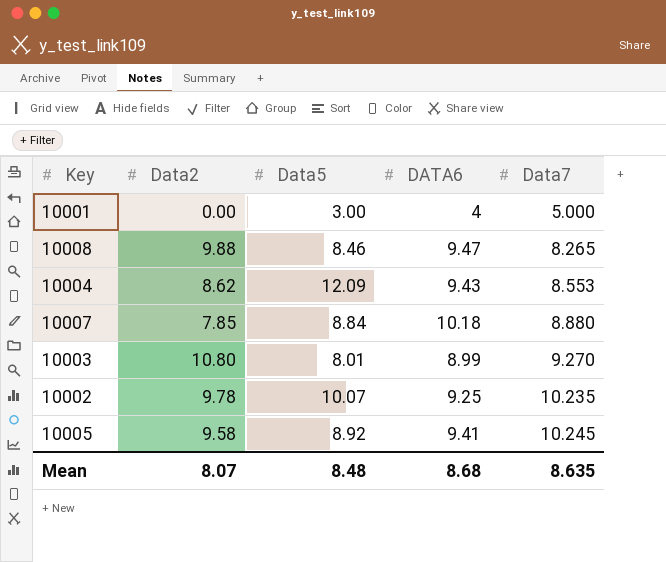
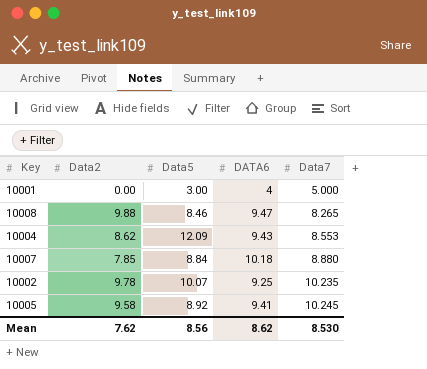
row 10003: 10.80 | 8.01 | 8.99 | 9.270 -> none
Mean | Data2: 8.07 -> 7.62
Mean | Data5: 8.48 -> 8.56
Mean | DATA6: 8.68 -> 8.62
Mean | Data7: 8.635 -> 8.530

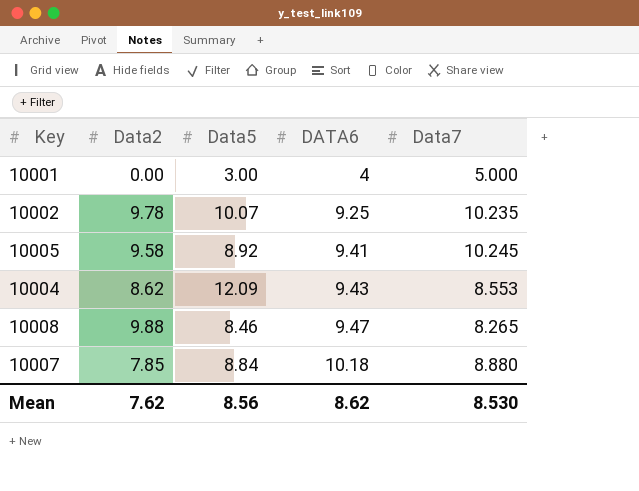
row order: Data7 ascending -> DATA6 ascending

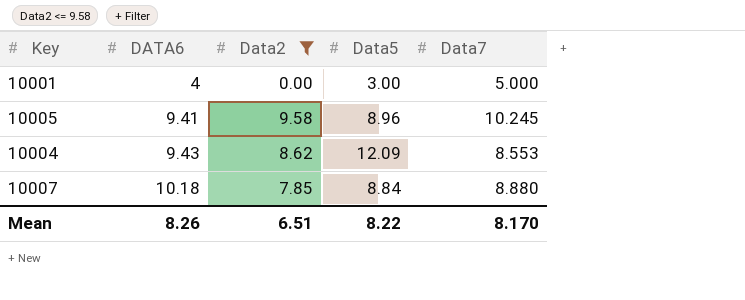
filter: none -> Data2 <= 9.58
column DATA6 | position: 4 -> 2
10005 | Data5: 8.92 -> 8.96
Mean | DATA6: 8.62 -> 8.26
Mean | Data2: 7.62 -> 6.51
Mean | Data5: 8.56 -> 8.22
Mean | Data7: 8.530 -> 8.170

